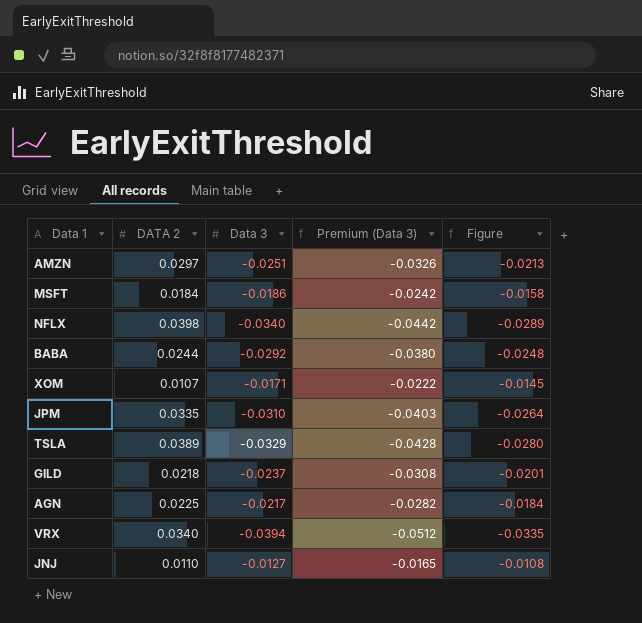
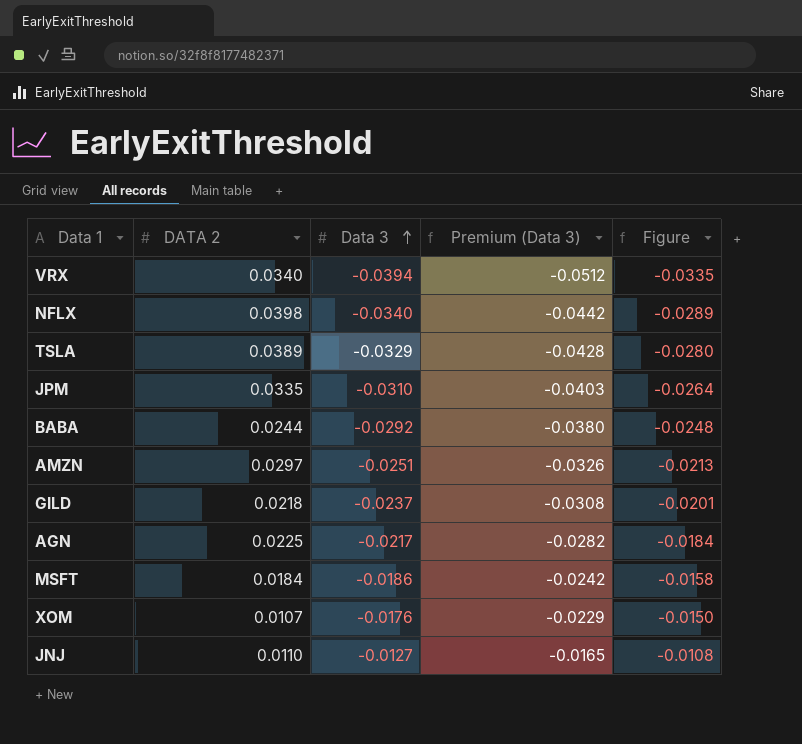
row order: none -> Data 3 ascending
XOM | Data 3: -0.0171 -> -0.0176
XOM | Premium (Data 3): -0.0222 -> -0.0229
XOM | Figure: -0.0145 -> -0.0150

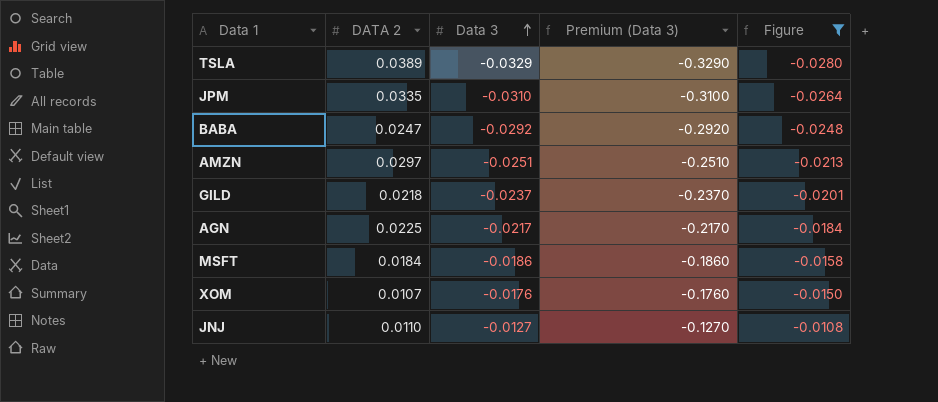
filter: none -> Figure >= -0.0280
column Premium (Data 3) | formula: [Data 3] * 1.3 -> [Data 3] * 10
BABA | DATA 2: 0.0244 -> 0.0247

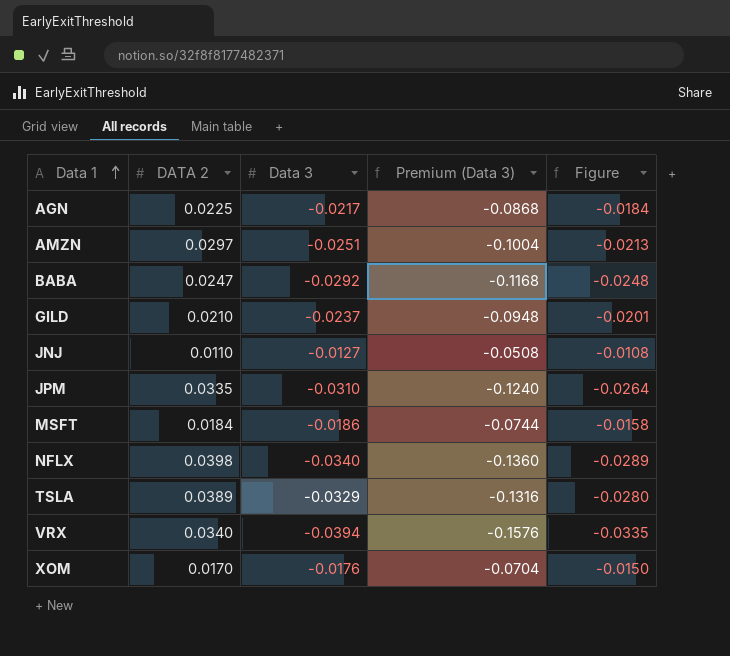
filter: Figure >= -0.0280 -> none
row order: Data 3 ascending -> Data 1 ascending
column Premium (Data 3) | formula: [Data 3] * 10 -> [Data 3] * 4
GILD | DATA 2: 0.0218 -> 0.0210
XOM | DATA 2: 0.0107 -> 0.0170

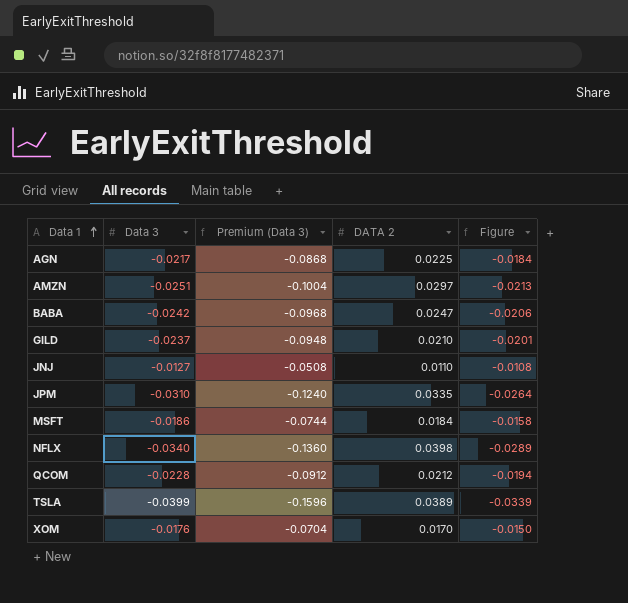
column DATA 2 | position: 2 -> 4
row VRX: 0.0340 | -0.0394 | -0.1576 | -0.0335 -> none
BABA | Data 3: -0.0292 -> -0.0242
BABA | Premium (Data 3): -0.1168 -> -0.0968
BABA | Figure: -0.0248 -> -0.0206
row QCOM: none -> -0.0228 | -0.0912 | 0.0212 | -0.0194
TSLA | Data 3: -0.0329 -> -0.0399
TSLA | Premium (Data 3): -0.1316 -> -0.1596
TSLA | Figure: -0.0280 -> -0.0339

